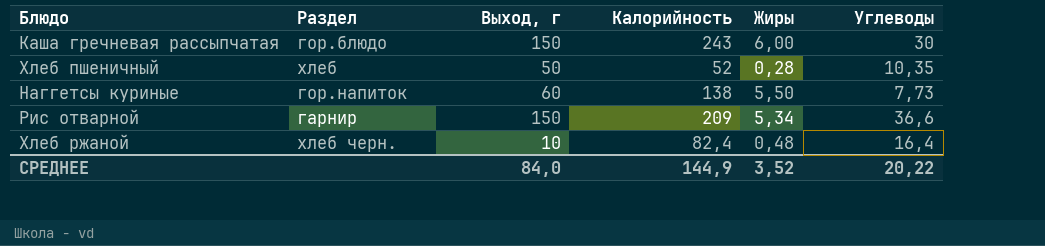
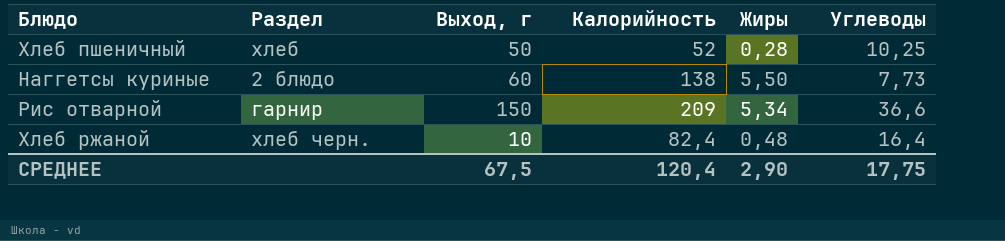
row Каша гречневая рассыпчатая: гор.блюдо | 150 | 243 | 6,00 | 30 -> none
Хлеб пшеничный | Углеводы: 10,35 -> 10,25
Наггетсы куриные | Раздел: гор.напиток -> 2 блюдо
СРЕДНЕЕ | Выход, г: 84,0 -> 67,5
СРЕДНЕЕ | Калорийность: 144,9 -> 120,4
СРЕДНЕЕ | Жиры: 3,52 -> 2,90
СРЕДНЕЕ | Углеводы: 20,22 -> 17,75

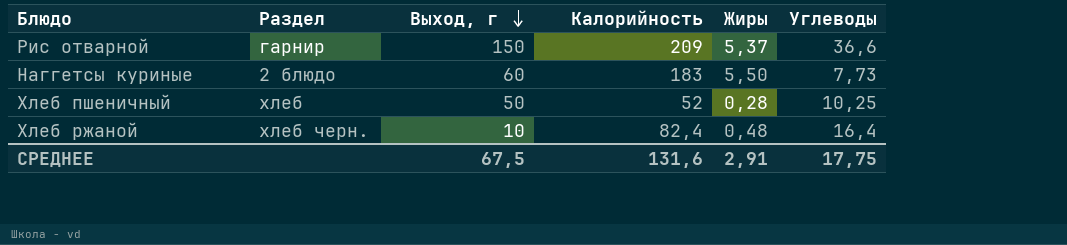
row order: none -> Выход, г descending
Рис отварной | Жиры: 5,34 -> 5,37
Наггетсы куриные | Калорийность: 138 -> 183
СРЕДНЕЕ | Калорийность: 120,4 -> 131,6
СРЕДНЕЕ | Жиры: 2,90 -> 2,91

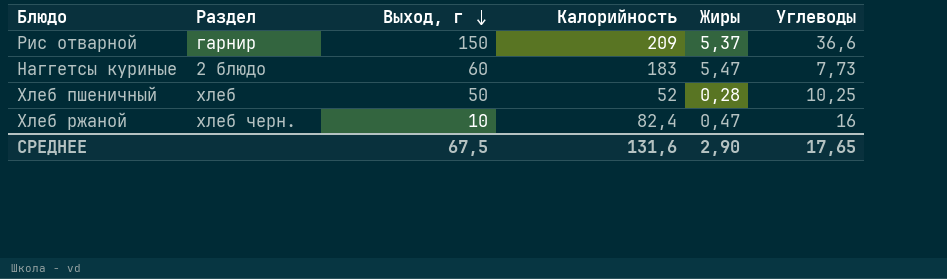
Наггетсы куриные | Жиры: 5,50 -> 5,47
Хлеб ржаной | Жиры: 0,48 -> 0,47
Хлеб ржаной | Углеводы: 16,4 -> 16
СРЕДНЕЕ | Жиры: 2,91 -> 2,90
СРЕДНЕЕ | Углеводы: 17,75 -> 17,65

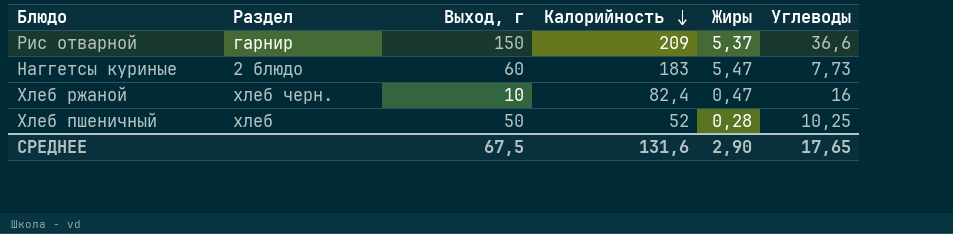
row order: Выход, г descending -> Калорийность descending

